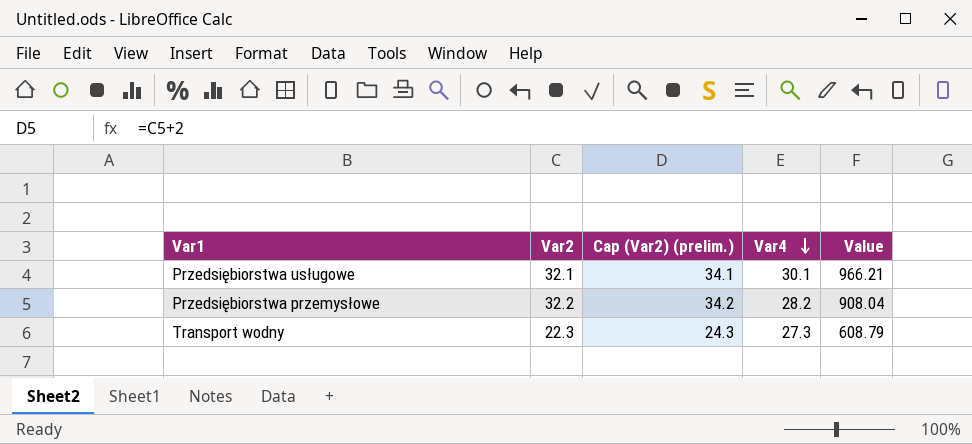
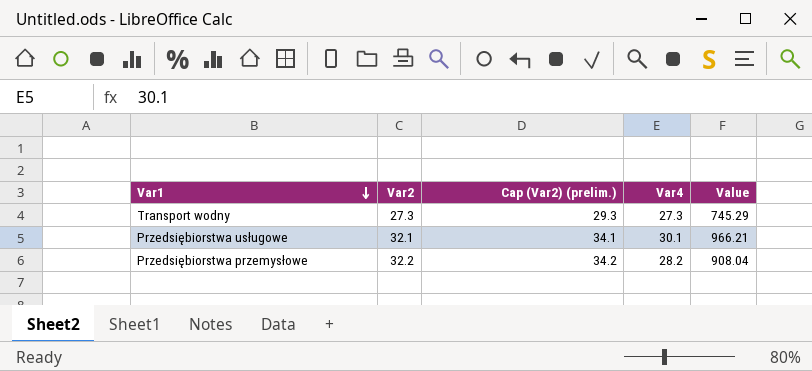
row order: Var4 descending -> Var1 descending
Transport wodny | Var2: 22.3 -> 27.3
Transport wodny | Cap (Var2) (prelim.): 24.3 -> 29.3
Transport wodny | Value: 608.79 -> 745.29

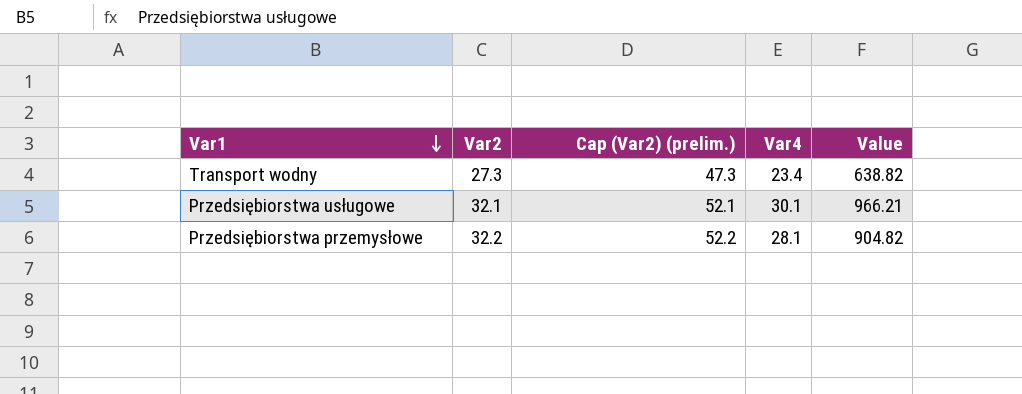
column Cap (Var2) (prelim.) | formula: [Var2] + 2 -> [Var2] + 20
Transport wodny | Var4: 27.3 -> 23.4
Transport wodny | Value: 745.29 -> 638.82
Przedsiębiorstwa przemysłowe | Var4: 28.2 -> 28.1
Przedsiębiorstwa przemysłowe | Value: 908.04 -> 904.82

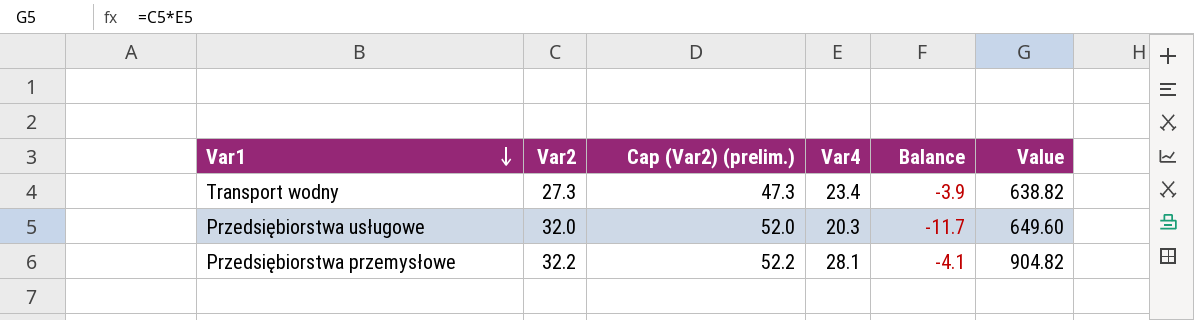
column Balance | formula: none -> [Var4] - [Var2]
Przedsiębiorstwa usługowe | Var2: 32.1 -> 32.0
Przedsiębiorstwa usługowe | Cap (Var2) (prelim.): 52.1 -> 52.0
Przedsiębiorstwa usługowe | Var4: 30.1 -> 20.3
Przedsiębiorstwa usługowe | Value: 966.21 -> 649.60

